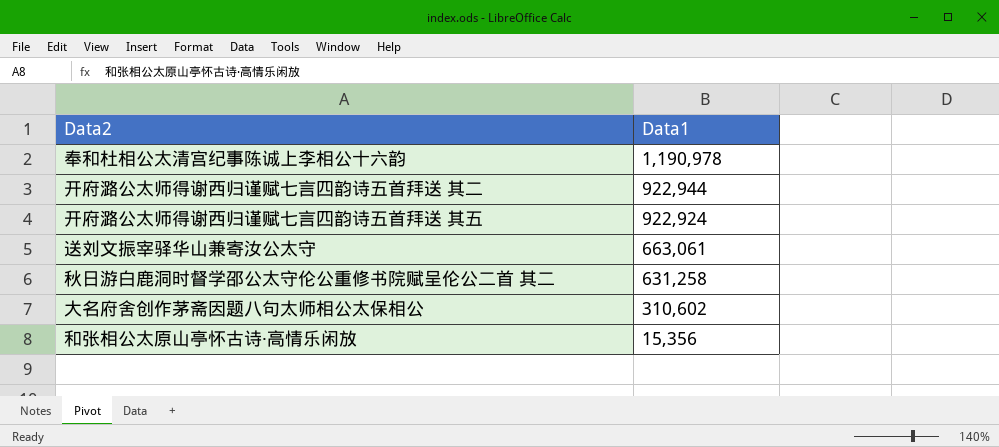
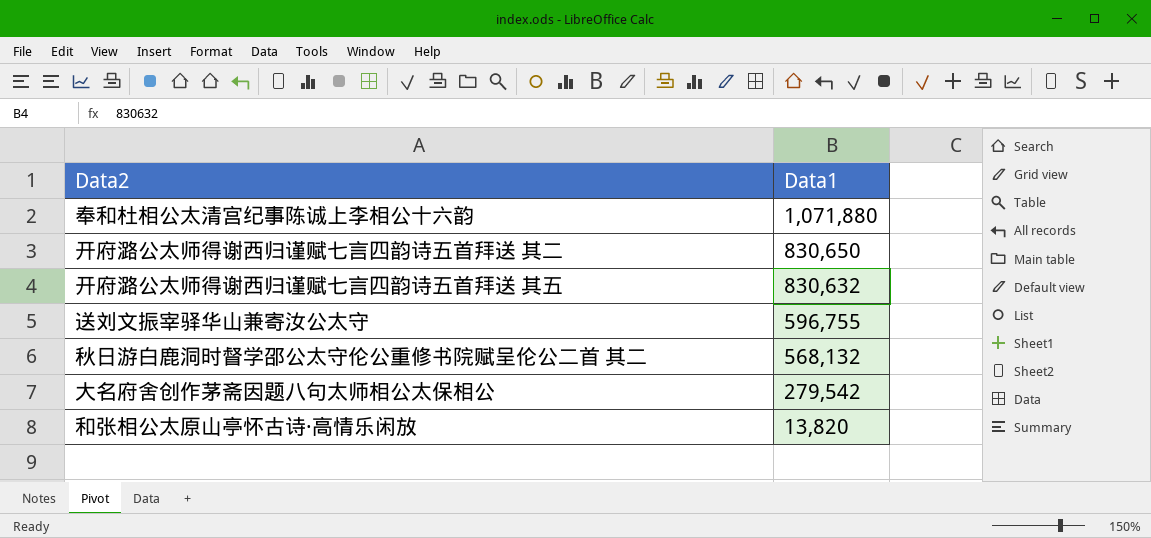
奉和杜相公太清宫纪事陈诚上李相公十六韵 | Data1: 1,190,978 -> 1,071,880
开府潞公太师得谢西归谨赋七言四韵诗五首拜送 其二 | Data1: 922,944 -> 830,650
开府潞公太师得谢西归谨赋七言四韵诗五首拜送 其五 | Data1: 922,924 -> 830,632
送刘文振宰驿华山兼寄汝公太守 | Data1: 663,061 -> 596,755
秋日游白鹿洞时督学邵公太守伦公重修书院赋呈伦公二首 其二 | Data1: 631,258 -> 568,132
大名府舍创作茅斋因题八句太师相公太保相公 | Data1: 310,602 -> 279,542
和张相公太原山亭怀古诗·高情乐闲放 | Data1: 15,356 -> 13,820

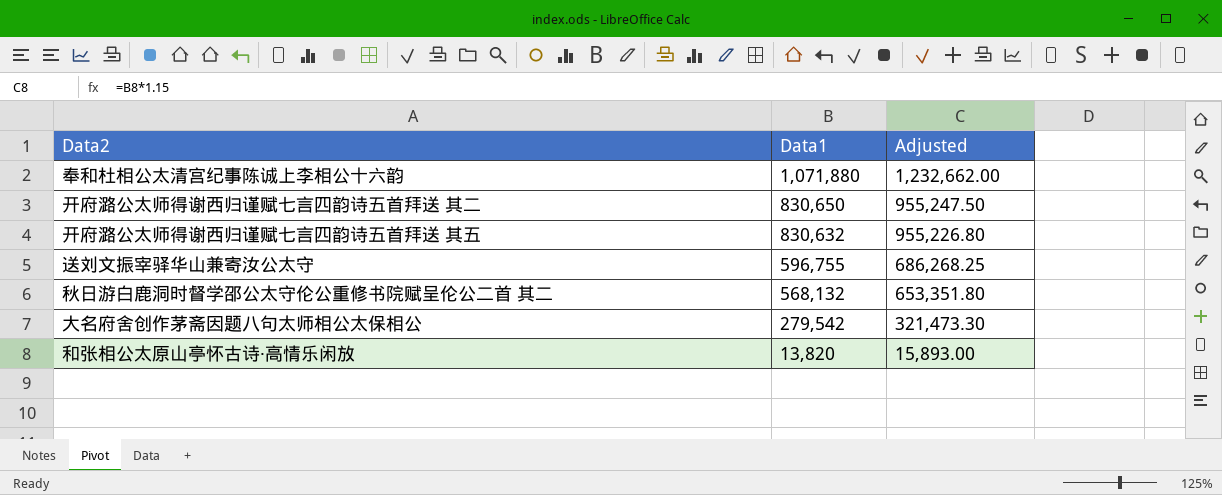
column Adjusted | formula: none -> [Data1] * 1.15

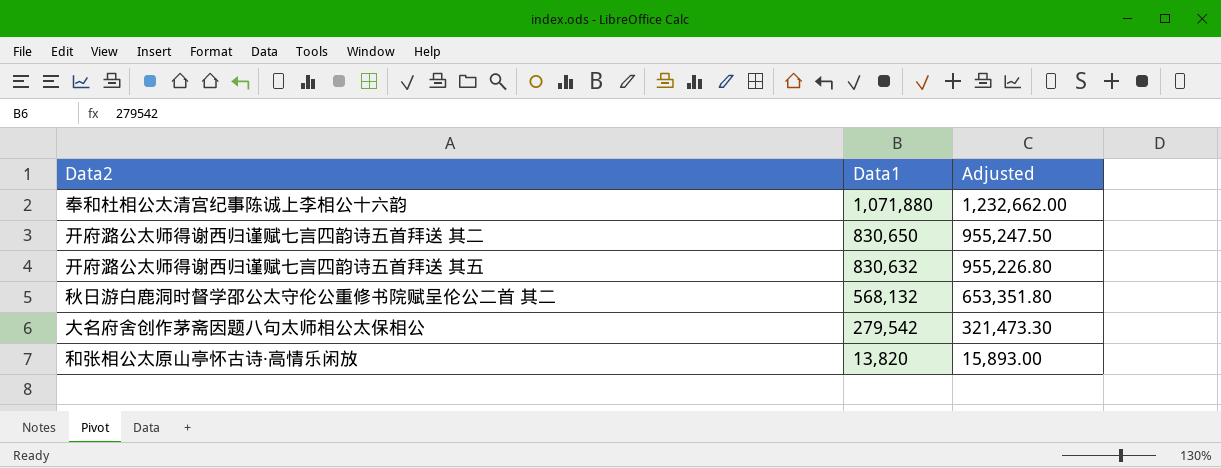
row 送刘文振宰驿华山兼寄汝公太守: 596,755 | 686,268.25 -> none

